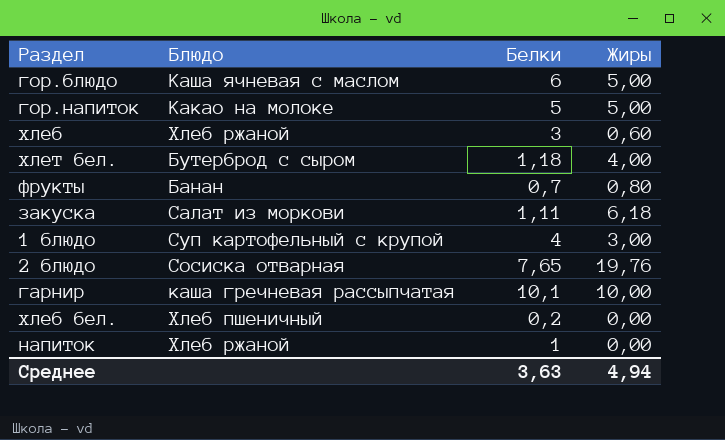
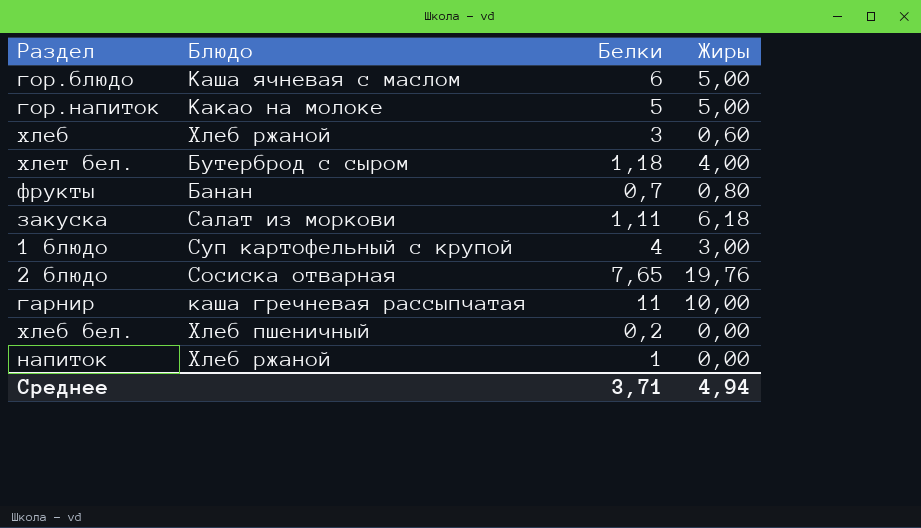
гарнир | Белки: 10,1 -> 11
Среднее | Белки: 3,63 -> 3,71

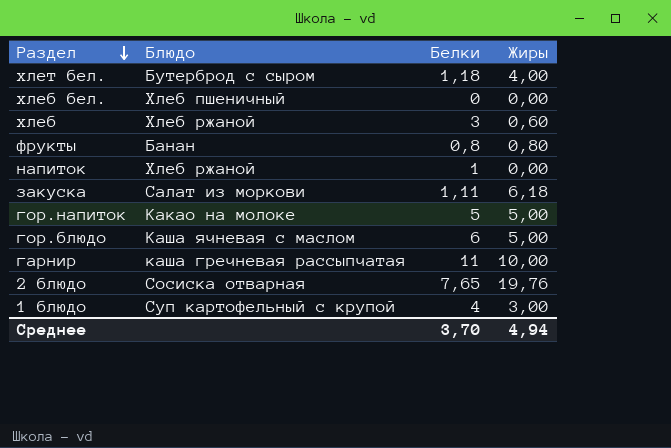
row order: none -> Раздел descending
хлеб бел. | Белки: 0,2 -> 0
фрукты | Белки: 0,7 -> 0,8
Среднее | Белки: 3,71 -> 3,70

